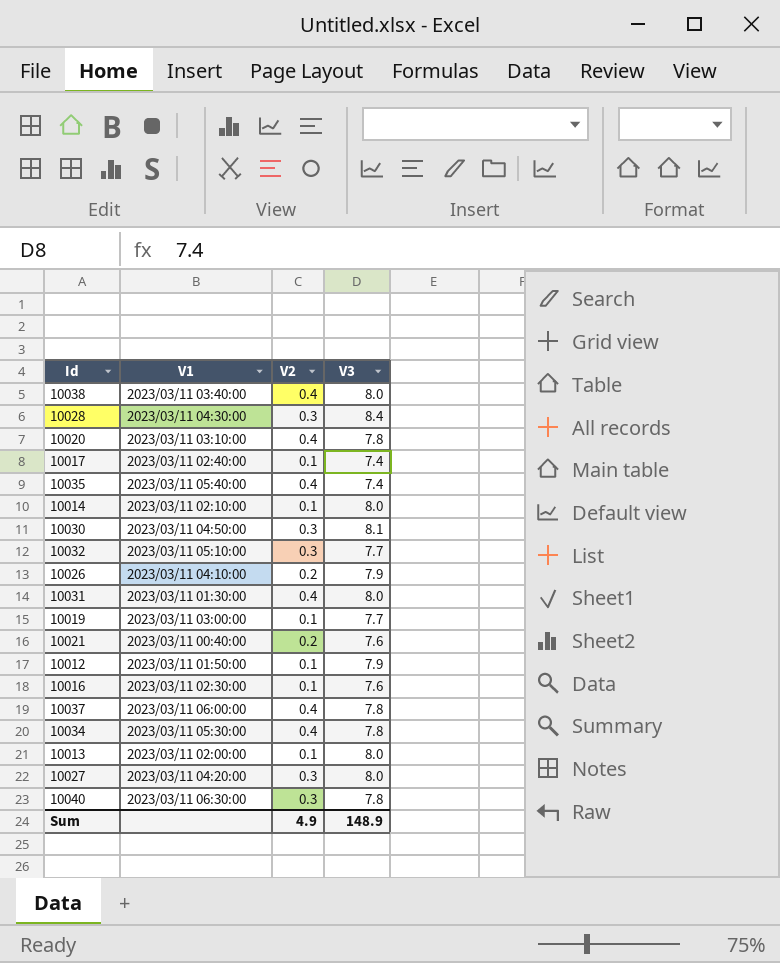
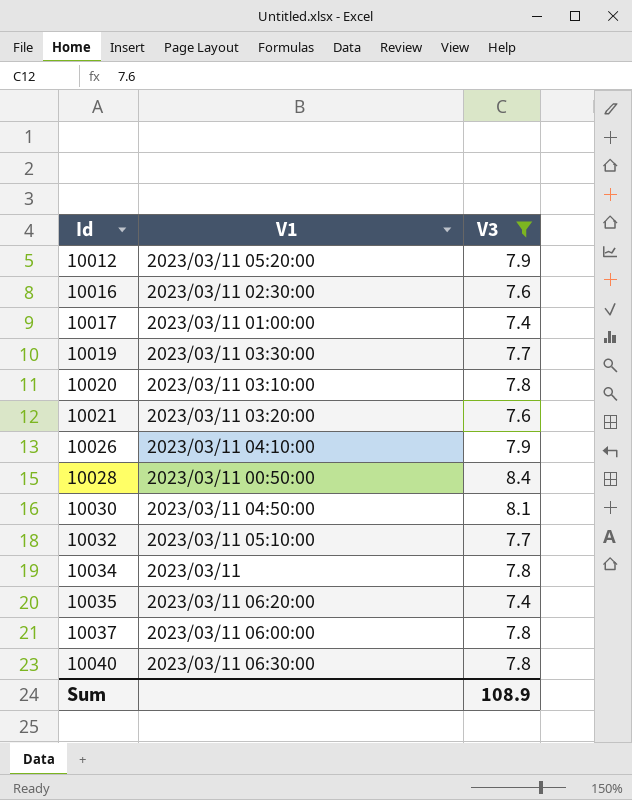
filter: none -> V3 != 8.0
row order: none -> Id ascending
column V2 | position: 3 -> none
10012 | V1: 2023/03/11 01:50:00 -> 2023/03/11 05:20:00
10017 | V1: 2023/03/11 02:40:00 -> 2023/03/11 01:00:00
10019 | V1: 2023/03/11 03:00:00 -> 2023/03/11 03:30:00
10021 | V1: 2023/03/11 00:40:00 -> 2023/03/11 03:20:00
10028 | V1: 2023/03/11 04:30:00 -> 2023/03/11 00:50:00
10034 | V1: 2023/03/11 05:30:00 -> 2023/03/11
10035 | V1: 2023/03/11 05:40:00 -> 2023/03/11 06:20:00
Sum | V3: 148.9 -> 108.9

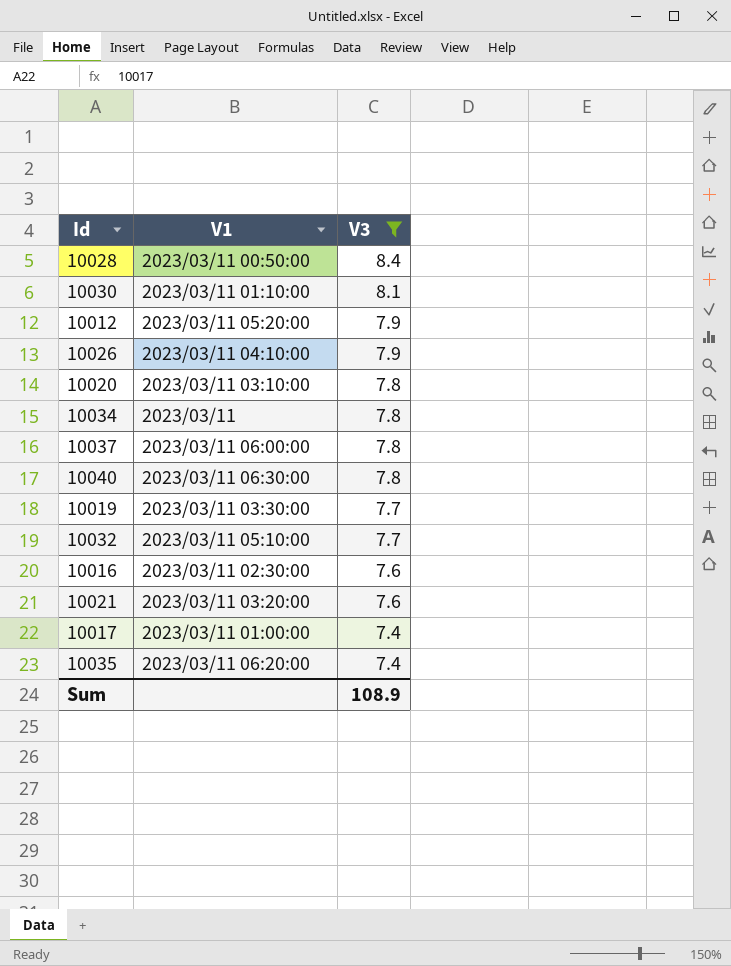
row order: Id ascending -> V3 descending
10030 | V1: 2023/03/11 04:50:00 -> 2023/03/11 01:10:00

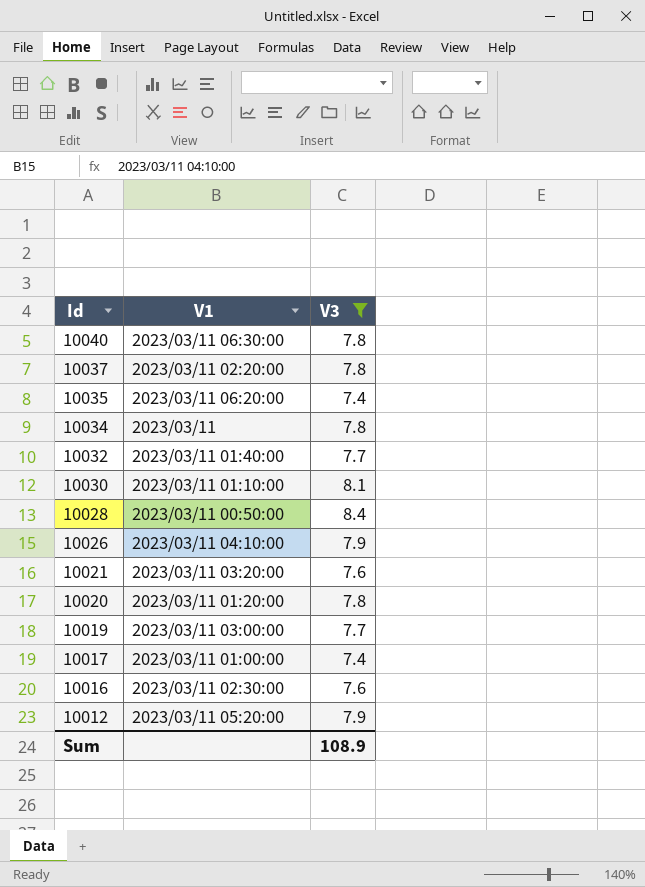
row order: V3 descending -> Id descending
10037 | V1: 2023/03/11 06:00:00 -> 2023/03/11 02:20:00
10032 | V1: 2023/03/11 05:10:00 -> 2023/03/11 01:40:00
10020 | V1: 2023/03/11 03:10:00 -> 2023/03/11 01:20:00
10019 | V1: 2023/03/11 03:30:00 -> 2023/03/11 03:00:00

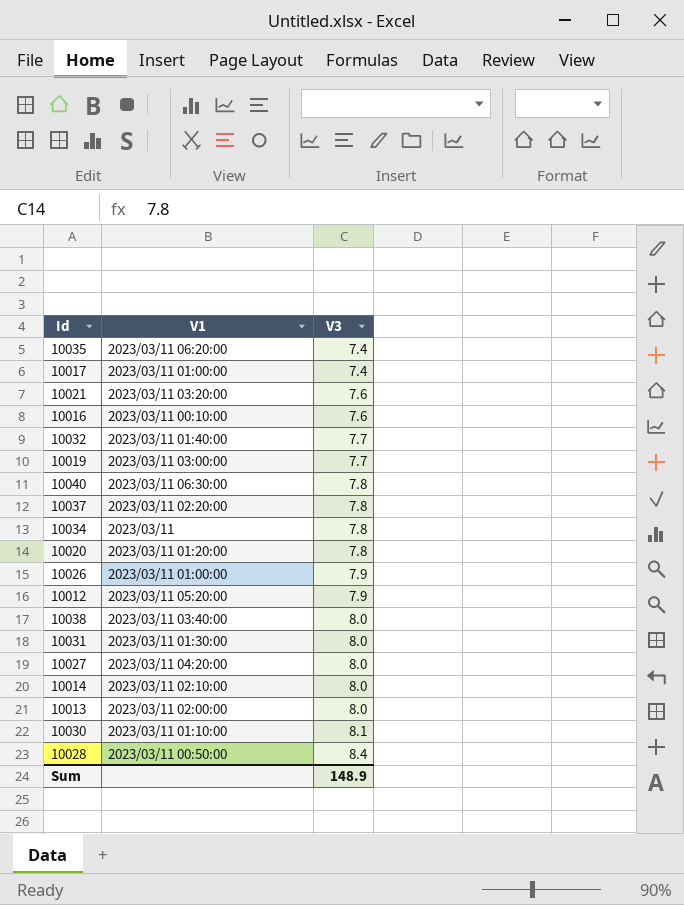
filter: V3 != 8.0 -> none
row order: Id descending -> V3 ascending
10016 | V1: 2023/03/11 02:30:00 -> 2023/03/11 00:10:00
10026 | V1: 2023/03/11 04:10:00 -> 2023/03/11 01:00:00
Sum | V3: 108.9 -> 148.9

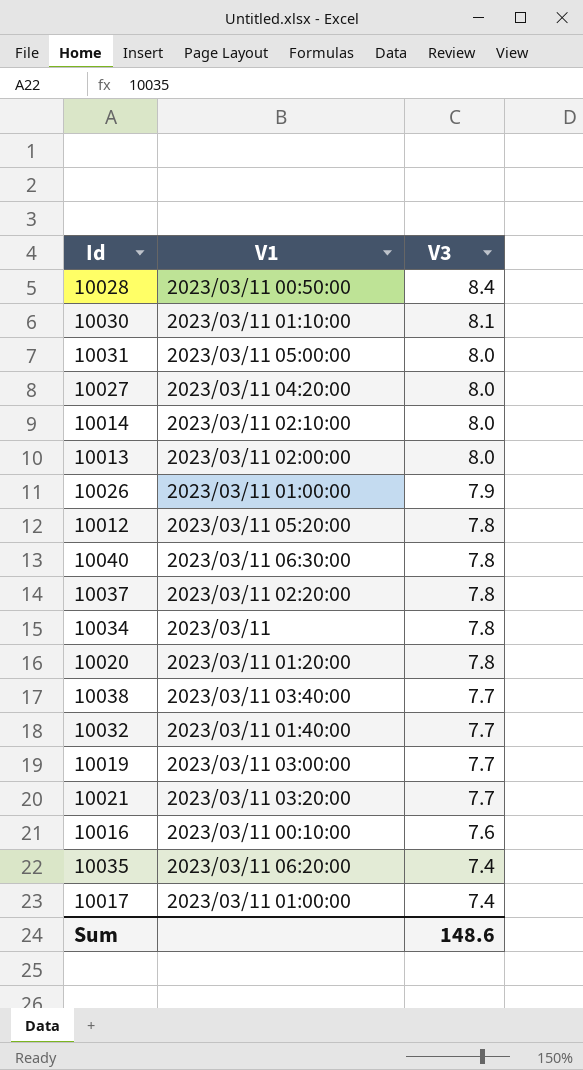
row order: V3 ascending -> V3 descending
10031 | V1: 2023/03/11 01:30:00 -> 2023/03/11 05:00:00
10012 | V3: 7.9 -> 7.8
10038 | V3: 8.0 -> 7.7
10021 | V3: 7.6 -> 7.7
Sum | V3: 148.9 -> 148.6

